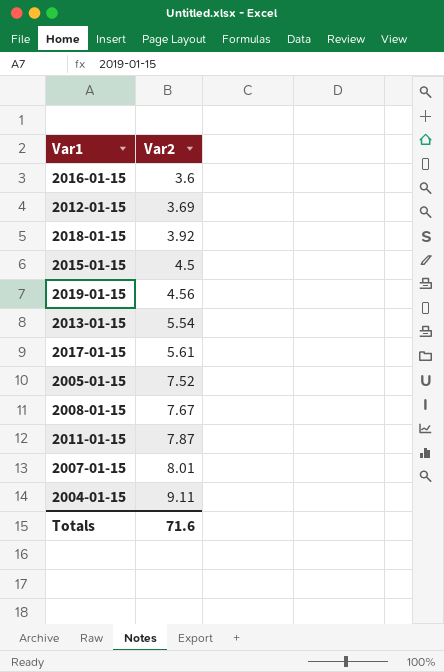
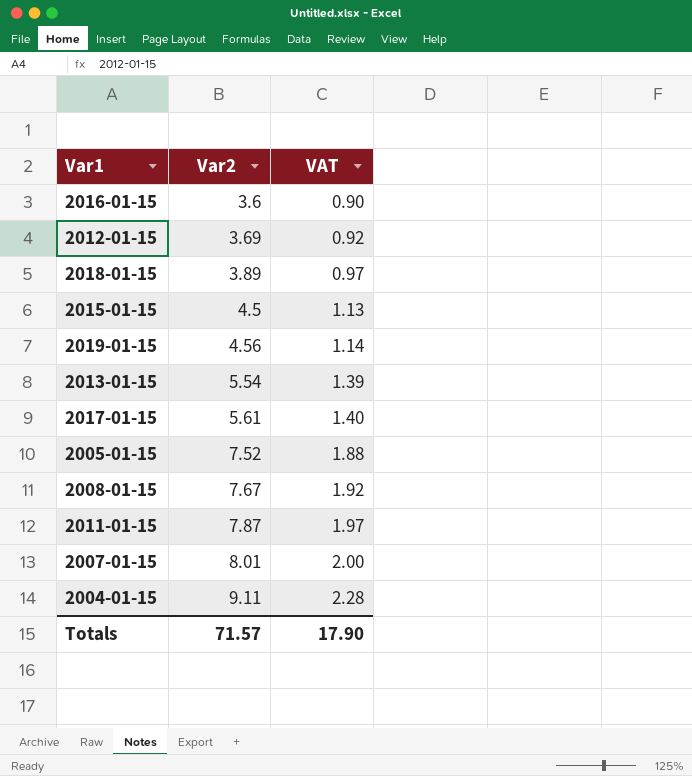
column VAT | formula: none -> [Var2] * 0.25
2018-01-15 | Var2: 3.92 -> 3.89
Totals | Var2: 71.6 -> 71.57

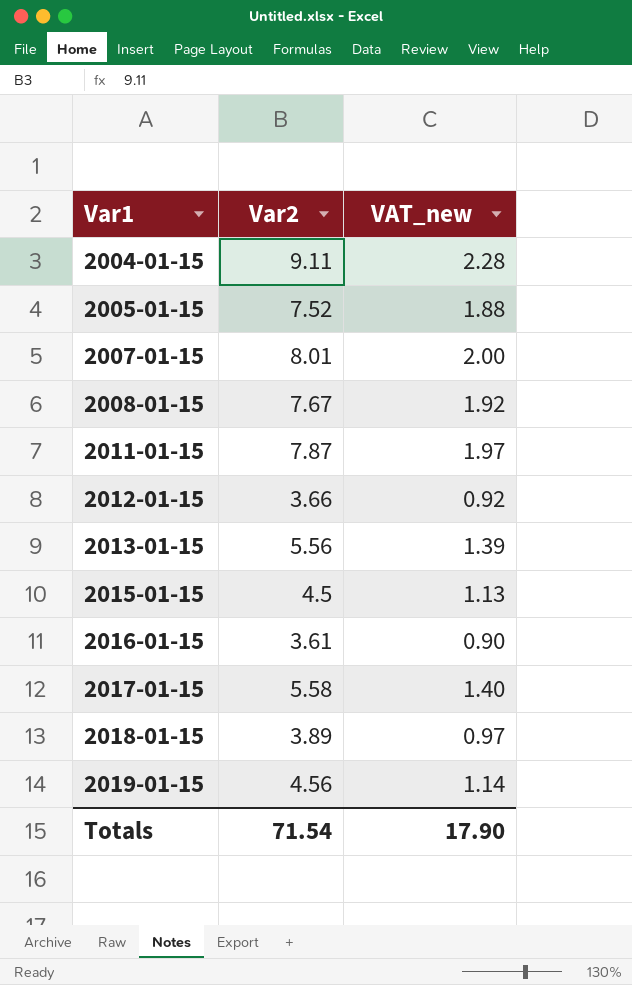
row order: Var2 ascending -> Var1 ascending
column name: VAT -> VAT_new
2012-01-15 | Var2: 3.69 -> 3.66
2013-01-15 | Var2: 5.54 -> 5.56
2016-01-15 | Var2: 3.6 -> 3.61
2017-01-15 | Var2: 5.61 -> 5.58
Totals | Var2: 71.57 -> 71.54

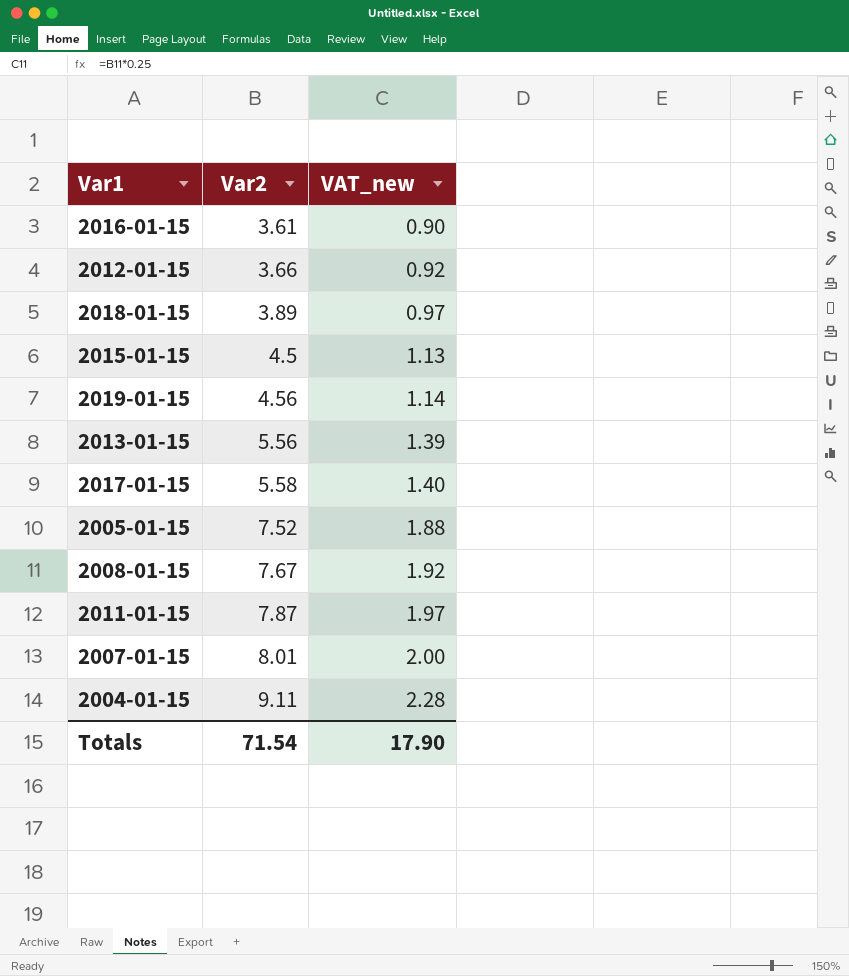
row order: Var1 ascending -> Var2 ascending

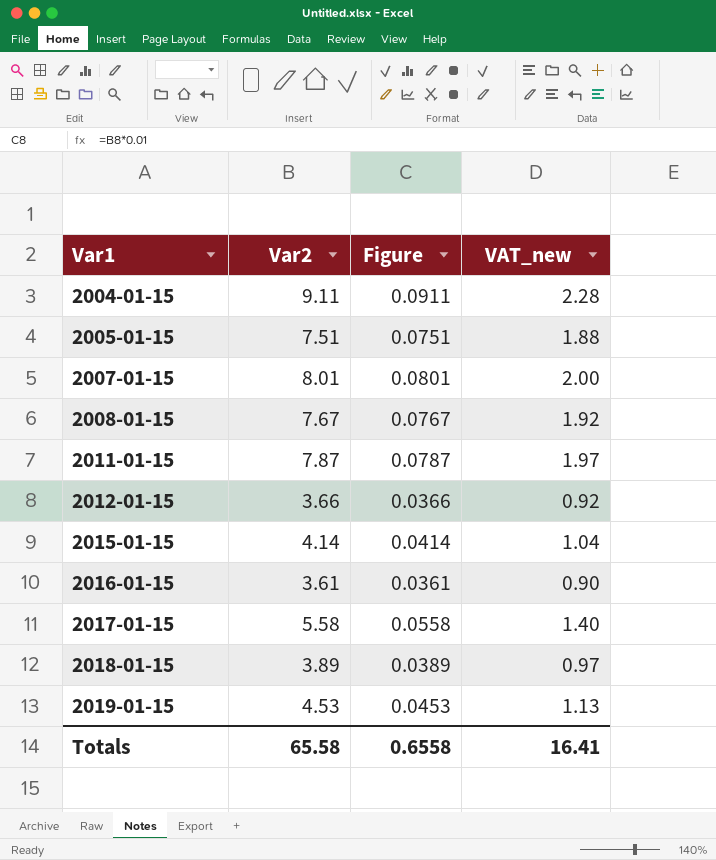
row order: Var2 ascending -> Var1 ascending
column Figure | formula: none -> [Var2] * 0.01
row 2013-01-15: 5.56 | 1.39 -> none
2005-01-15 | Var2: 7.52 -> 7.51
2015-01-15 | Var2: 4.5 -> 4.14
2015-01-15 | VAT_new: 1.13 -> 1.04
2019-01-15 | Var2: 4.56 -> 4.53
2019-01-15 | VAT_new: 1.14 -> 1.13
Totals | Var2: 71.54 -> 65.58
Totals | VAT_new: 17.90 -> 16.41

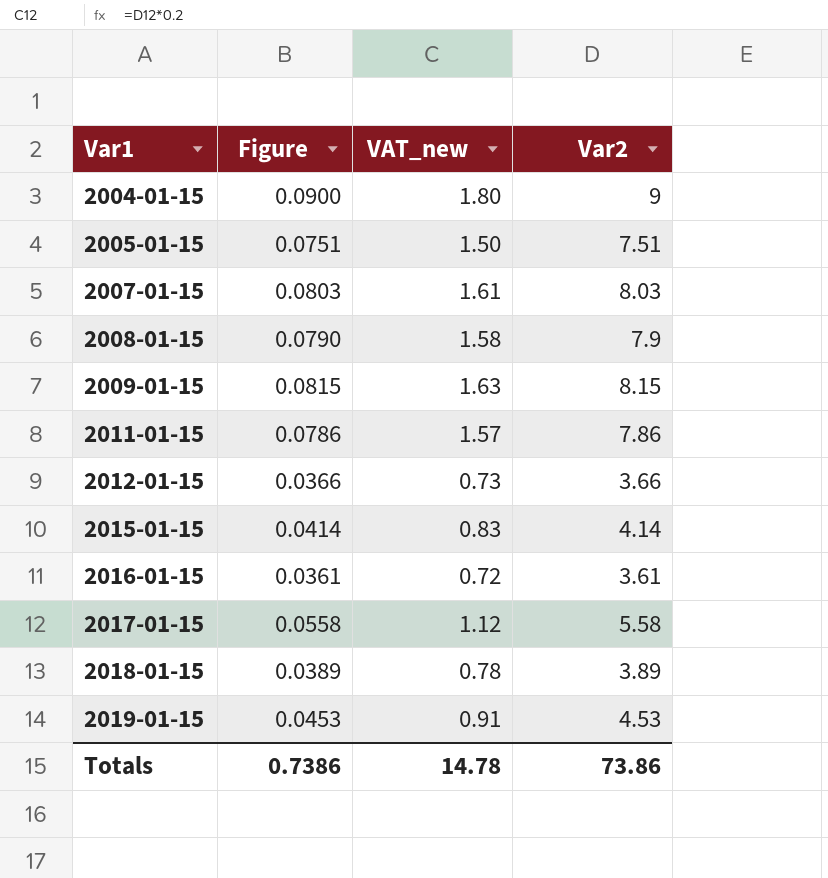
column VAT_new | formula: [Var2] * 0.25 -> [Var2] * 0.2
column Var2 | position: 2 -> 4
2004-01-15 | Figure: 0.0911 -> 0.0900
2004-01-15 | Var2: 9.11 -> 9
2007-01-15 | Figure: 0.0801 -> 0.0803
2007-01-15 | Var2: 8.01 -> 8.03
2008-01-15 | Figure: 0.0767 -> 0.0790
2008-01-15 | Var2: 7.67 -> 7.9
row 2009-01-15: none -> 0.0815 | 1.63 | 8.15
2011-01-15 | Figure: 0.0787 -> 0.0786
2011-01-15 | Var2: 7.87 -> 7.86
Totals | Figure: 0.6558 -> 0.7386
Totals | VAT_new: 16.41 -> 14.78
Totals | Var2: 65.58 -> 73.86

